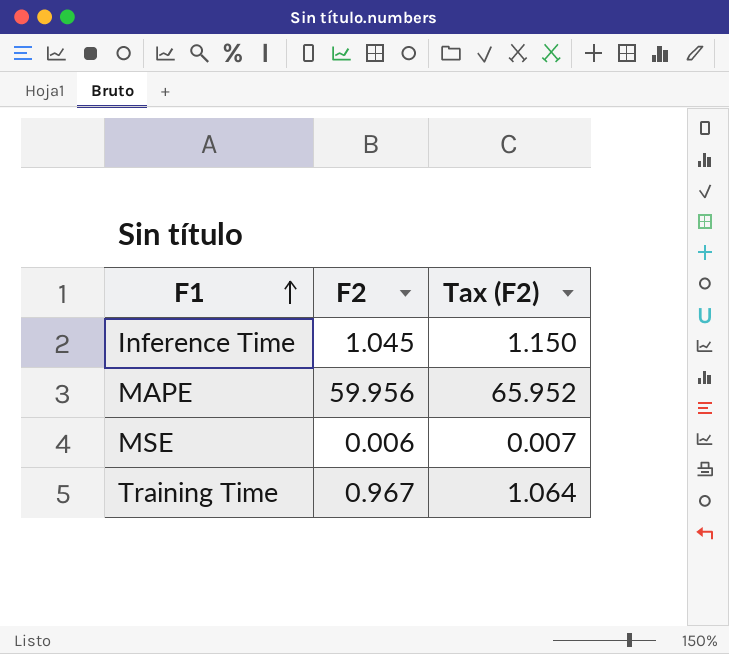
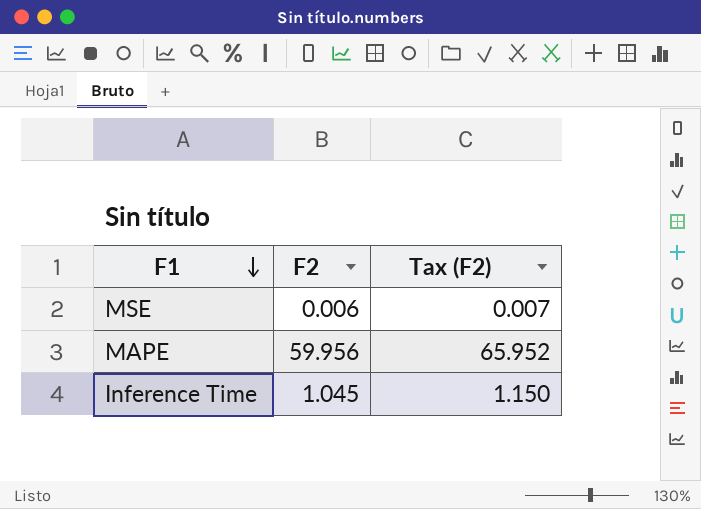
row order: F1 ascending -> F1 descending
row Training Time: 0.967 | 1.064 -> none

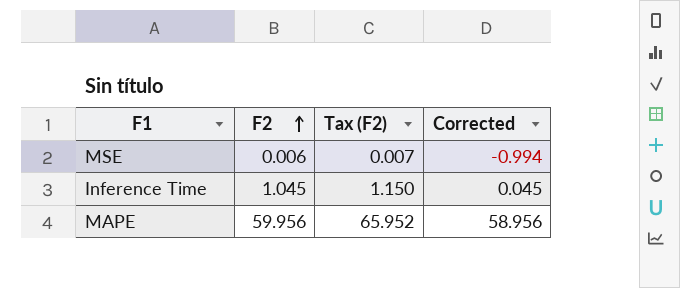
row order: F1 descending -> F2 ascending
column Corrected | formula: none -> [F2] - 1

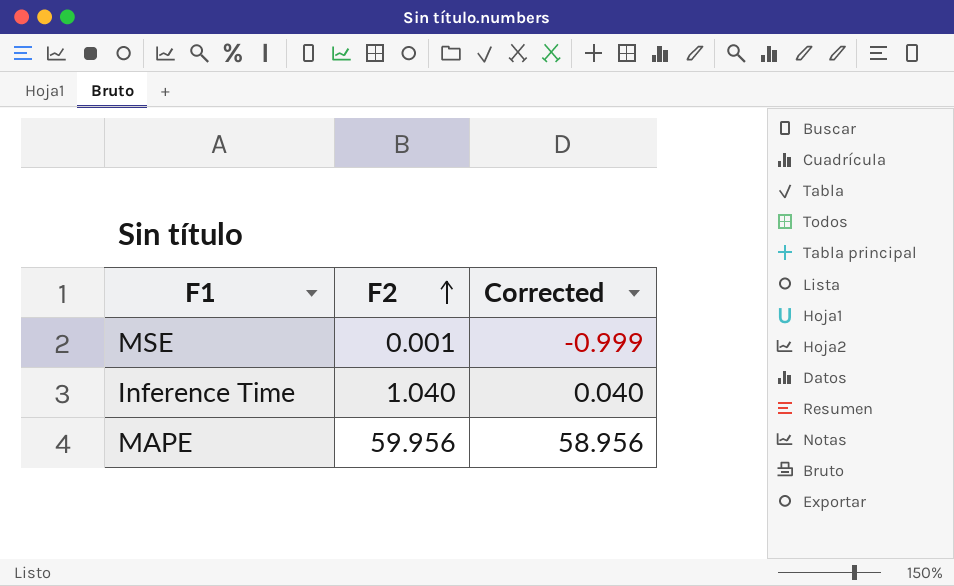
column Tax (F2) | formula: [F2] * 1.1 -> none
MSE | F2: 0.006 -> 0.001
MSE | Corrected: -0.994 -> -0.999
Inference Time | F2: 1.045 -> 1.040
Inference Time | Corrected: 0.045 -> 0.040

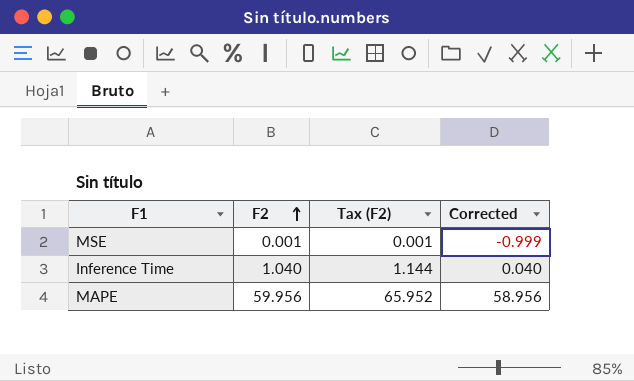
column Tax (F2) | formula: none -> [F2] * 1.1

